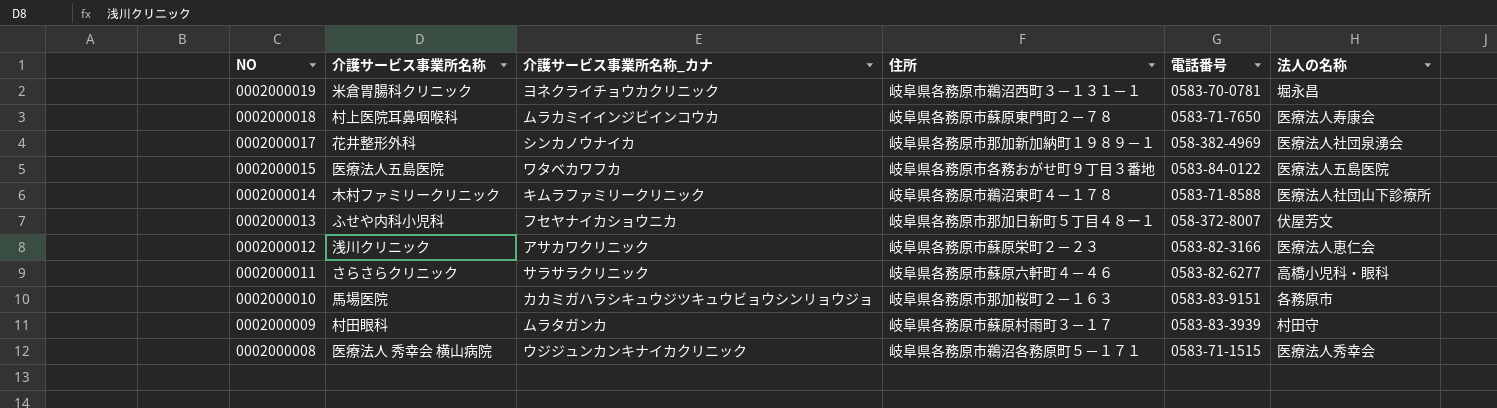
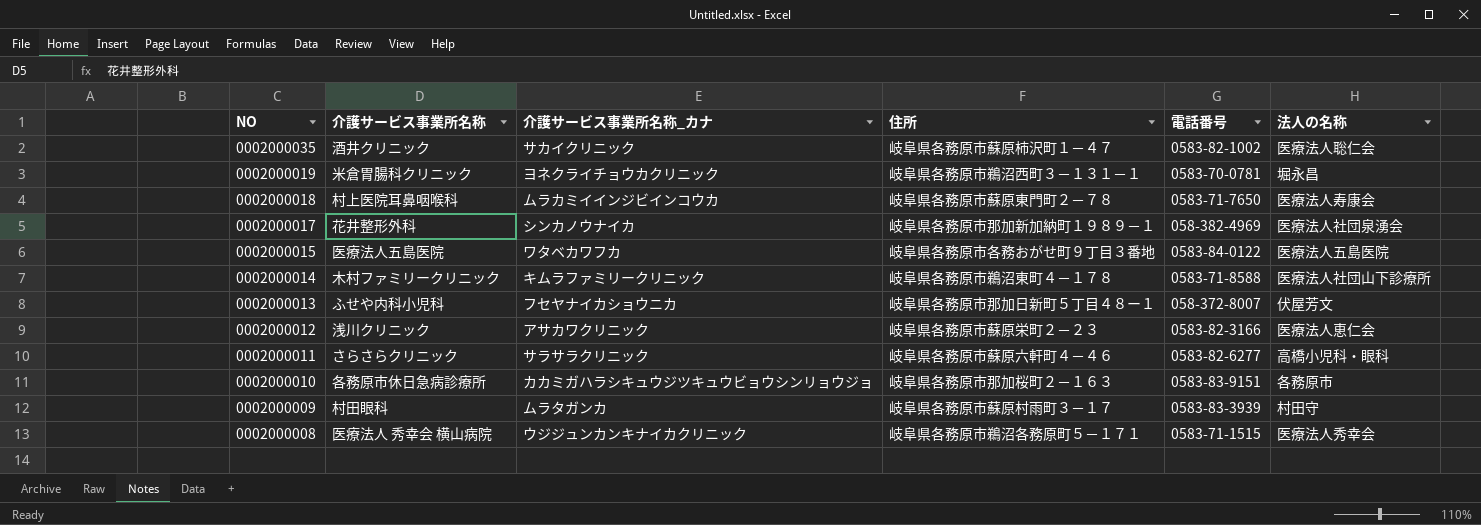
row 0002000035: none -> 酒井クリニック | サカイクリニック | 岐阜県各務原市蘇原柿沢町１－４７ | 0583-82-1002 | 医療法人聡仁会
0002000010 | 介護サービス事業所名称: 馬場医院 -> 各務原市休日急病診療所

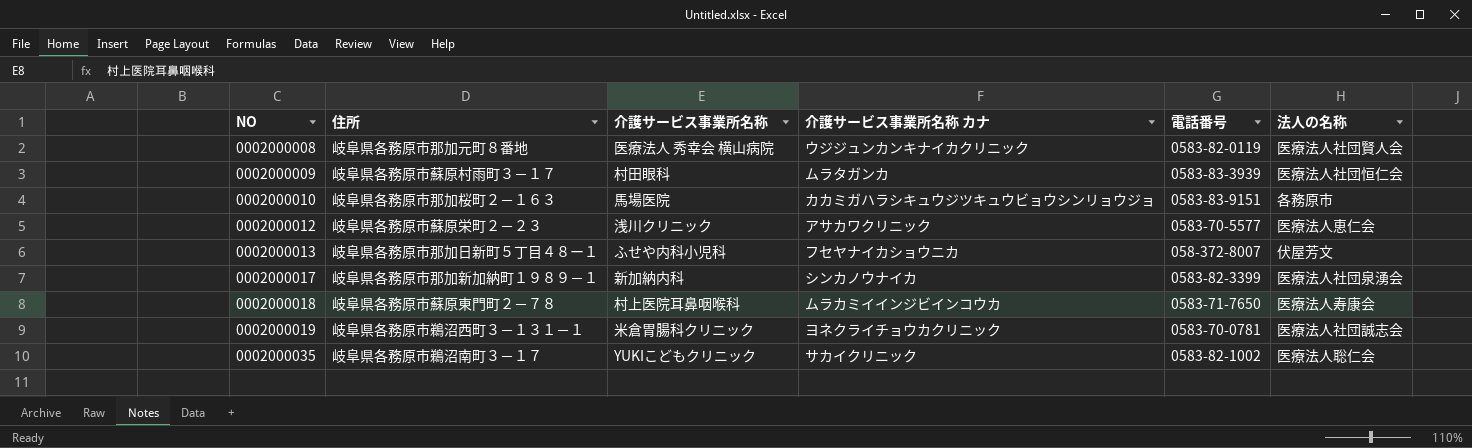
row order: NO descending -> NO ascending
column 住所 | position: 4 -> 2
column name: 介護サービス事業所名称_カナ -> 介護サービス事業所名称 カナ
row 0002000015: 医療法人五島医院 | ワタベカワフカ | 岐阜県各務原市各務おがせ町９丁目３番地 | 0583-84-0122 | 医療法人五島医院 -> none
row 0002000014: 木村ファミリークリニック | キムラファミリークリニック | 岐阜県各務原市鵜沼東町４－１７８ | 0583-71-8588 | 医療法人社団山下診療所 -> none
row 0002000011: さらさらクリニック | サラサラクリニック | 岐阜県各務原市蘇原六軒町４－４６ | 0583-82-6277 | 高橋小児科・眼科 -> none
0002000008 | 住所: 岐阜県各務原市鵜沼各務原町５－１７１ -> 岐阜県各務原市那加元町８番地
0002000008 | 電話番号: 0583-71-1515 -> 0583-82-0119
0002000008 | 法人の名称: 医療法人秀幸会 -> 医療法人社団賢人会
0002000009 | 法人の名称: 村田守 -> 医療法人社団恒仁会
0002000010 | 介護サービス事業所名称: 各務原市休日急病診療所 -> 馬場医院
0002000012 | 電話番号: 0583-82-3166 -> 0583-70-5577
0002000017 | 介護サービス事業所名称: 花井整形外科 -> 新加納内科
0002000017 | 電話番号: 058-382-4969 -> 0583-82-3399
0002000019 | 法人の名称: 堀永昌 -> 医療法人社団誠志会
0002000035 | 住所: 岐阜県各務原市蘇原柿沢町１－４７ -> 岐阜県各務原市鵜沼南町３－１７
0002000035 | 介護サービス事業所名称: 酒井クリニック -> YUKIこどもクリニック

